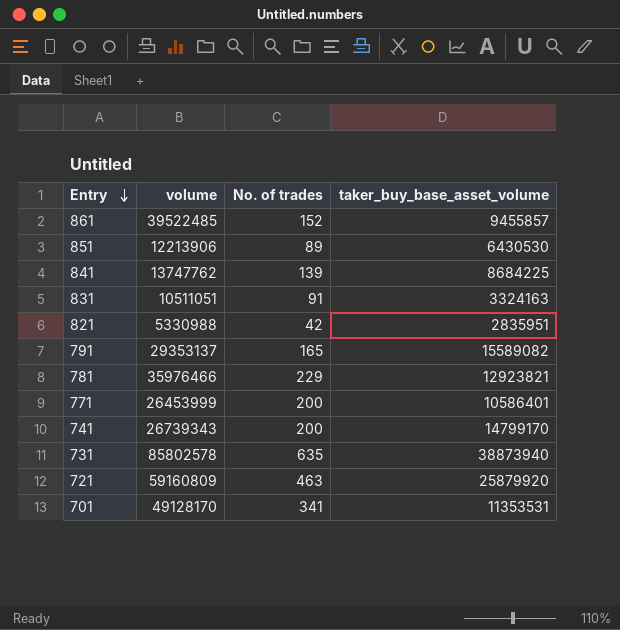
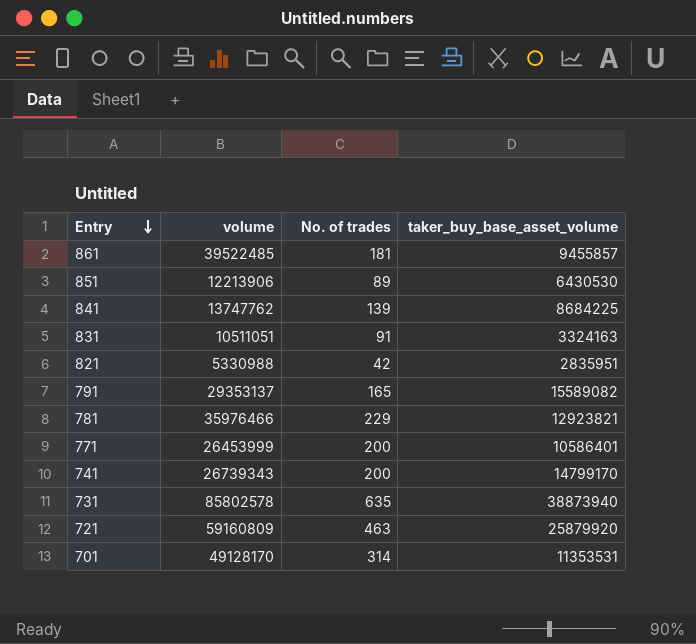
861 | No. of trades: 152 -> 181
701 | No. of trades: 341 -> 314

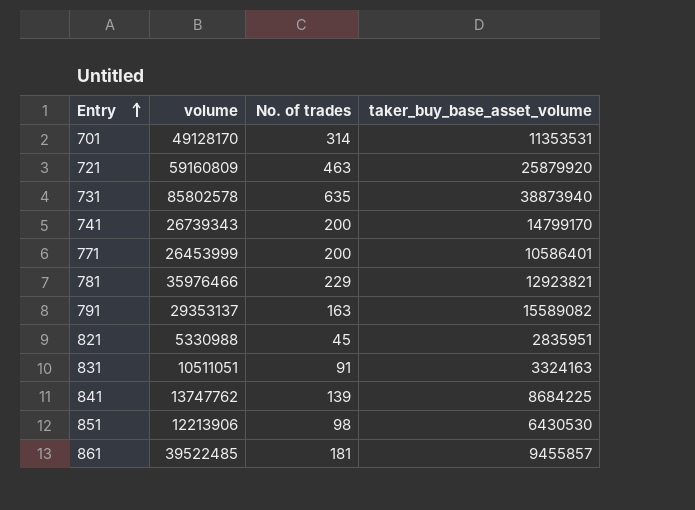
row order: Entry descending -> Entry ascending
791 | No. of trades: 165 -> 163
821 | No. of trades: 42 -> 45
851 | No. of trades: 89 -> 98

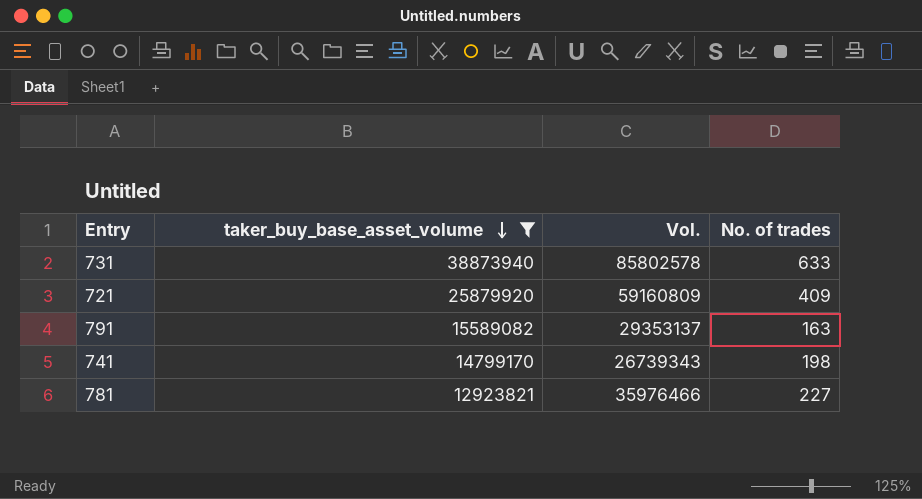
filter: none -> taker_buy_base_asset_volume >= 12923821
row order: Entry ascending -> taker_buy_base_asset_volume descending
column taker_buy_base_asset_volume | position: 4 -> 2
column name: volume -> Vol.
731 | No. of trades: 635 -> 633
721 | No. of trades: 463 -> 409
741 | No. of trades: 200 -> 198
781 | No. of trades: 229 -> 227

